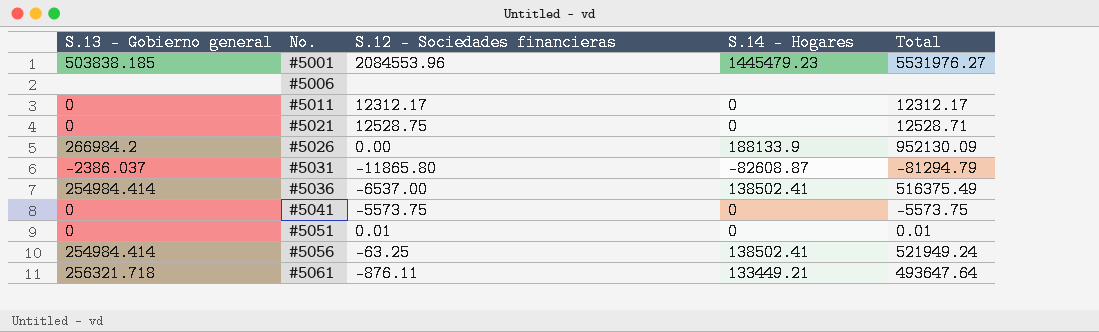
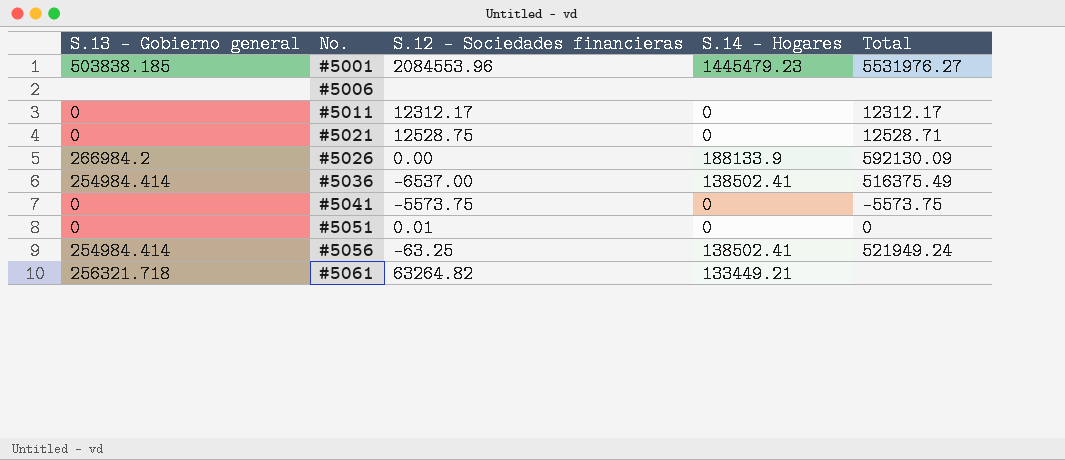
row #5031: -2386.037 | -11865.80 | -82608.87 | -81294.79 -> none
#5026 | Total: 952130.09 -> 592130.09
#5051 | Total: 0.01 -> 0
#5061 | S.12 - Sociedades financieras: -876.11 -> 63264.82
#5061 | Total: 493647.64 -> none

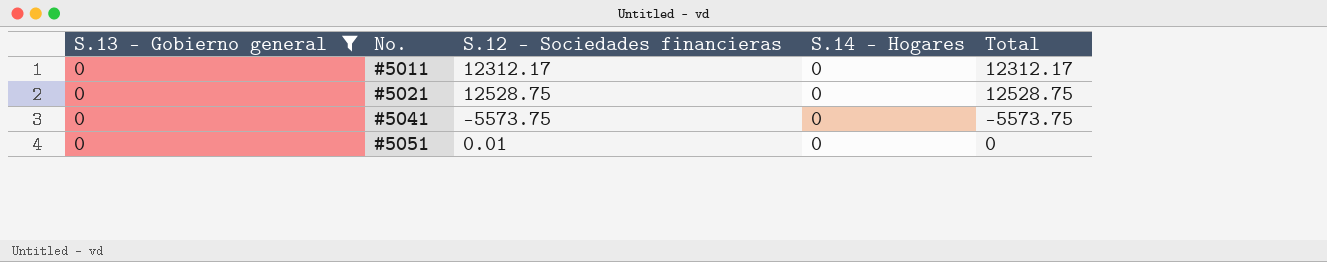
filter: none -> S.13 - Gobierno general = 0
#5021 | Total: 12528.71 -> 12528.75

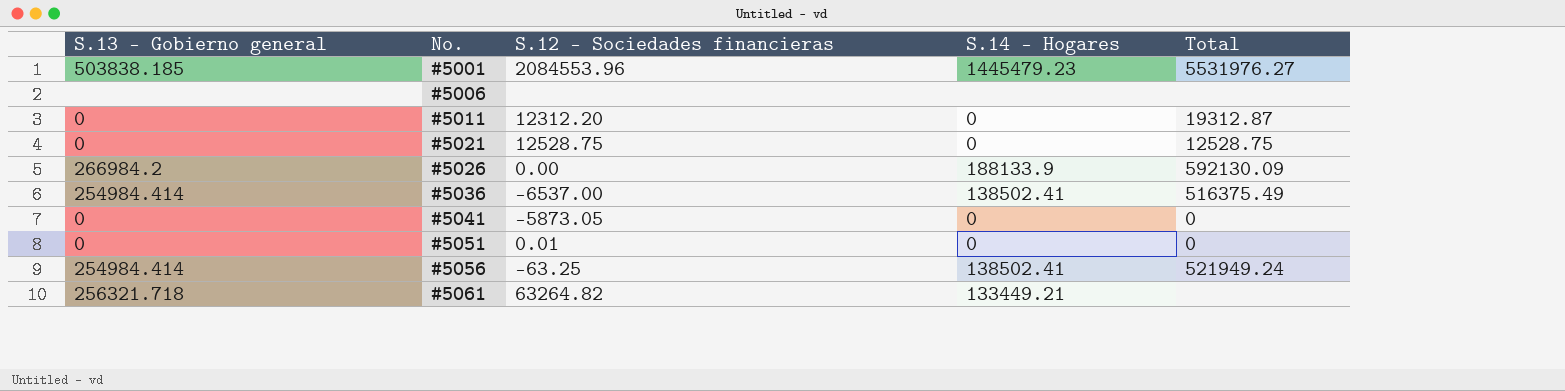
filter: S.13 - Gobierno general = 0 -> none
#5011 | S.12 - Sociedades financieras: 12312.17 -> 12312.20
#5011 | Total: 12312.17 -> 19312.87
#5041 | S.12 - Sociedades financieras: -5573.75 -> -5873.05
#5041 | Total: -5573.75 -> 0

